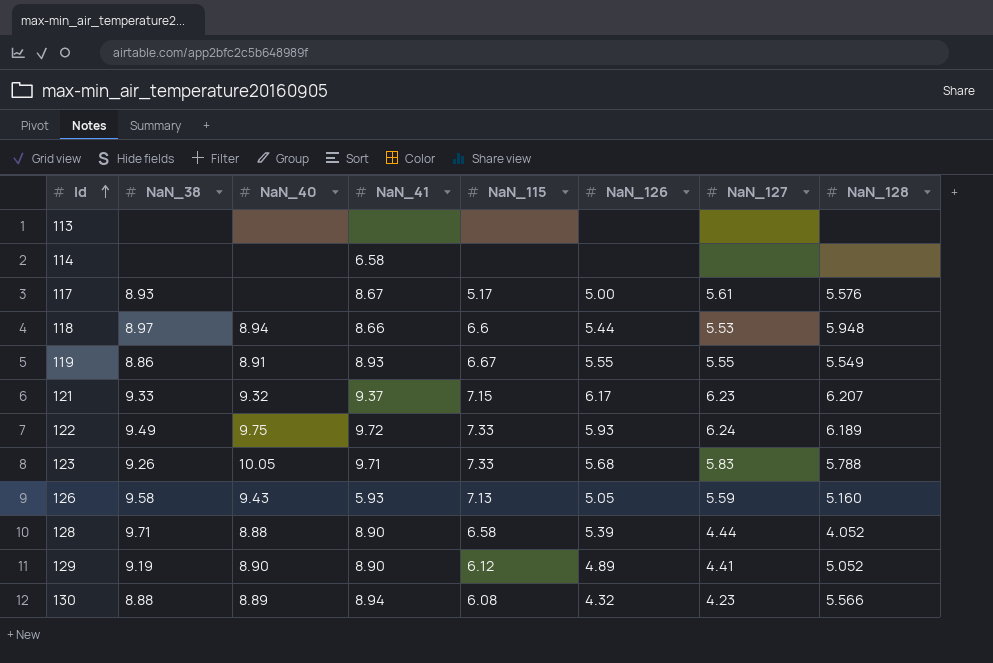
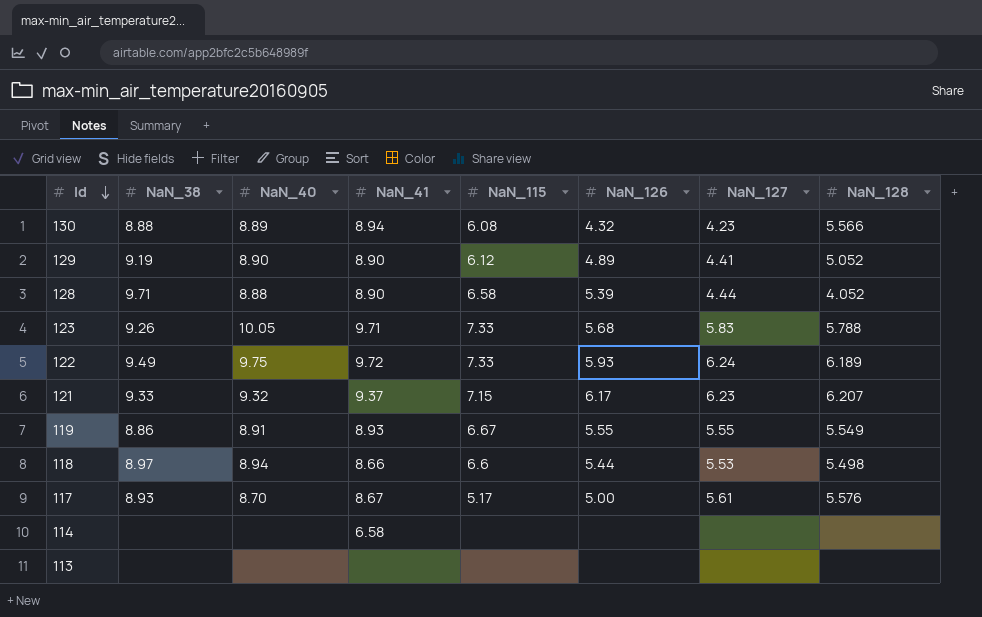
row order: Id ascending -> Id descending
row 126: 9.58 | 9.43 | 5.93 | 7.13 | 5.05 | 5.59 | 5.160 -> none
118 | NaN_128: 5.948 -> 5.498
117 | NaN_40: none -> 8.70

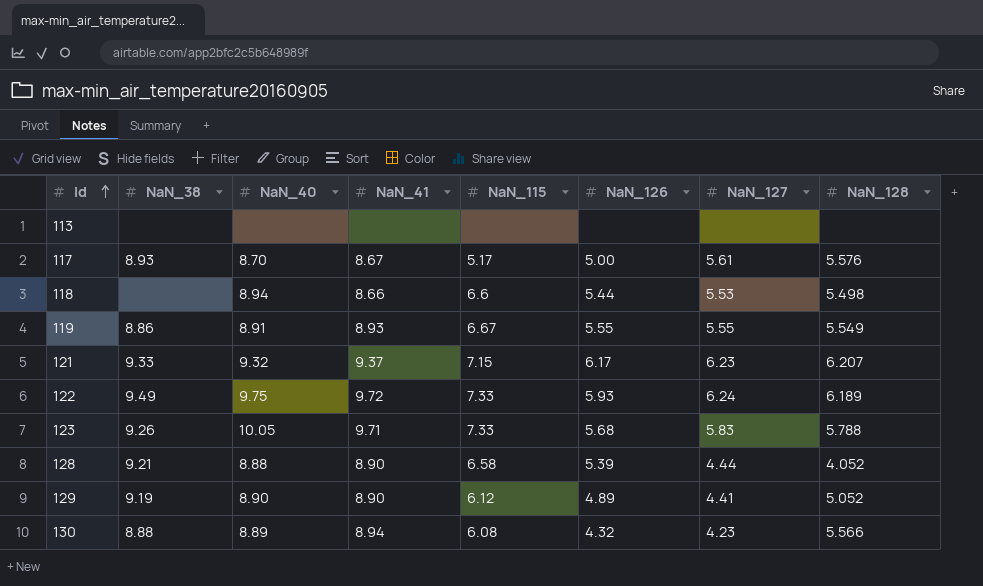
row order: Id descending -> Id ascending
row 114: none | none | 6.58 | none | none | none | none -> none
118 | NaN_38: 8.97 -> none
128 | NaN_38: 9.71 -> 9.21

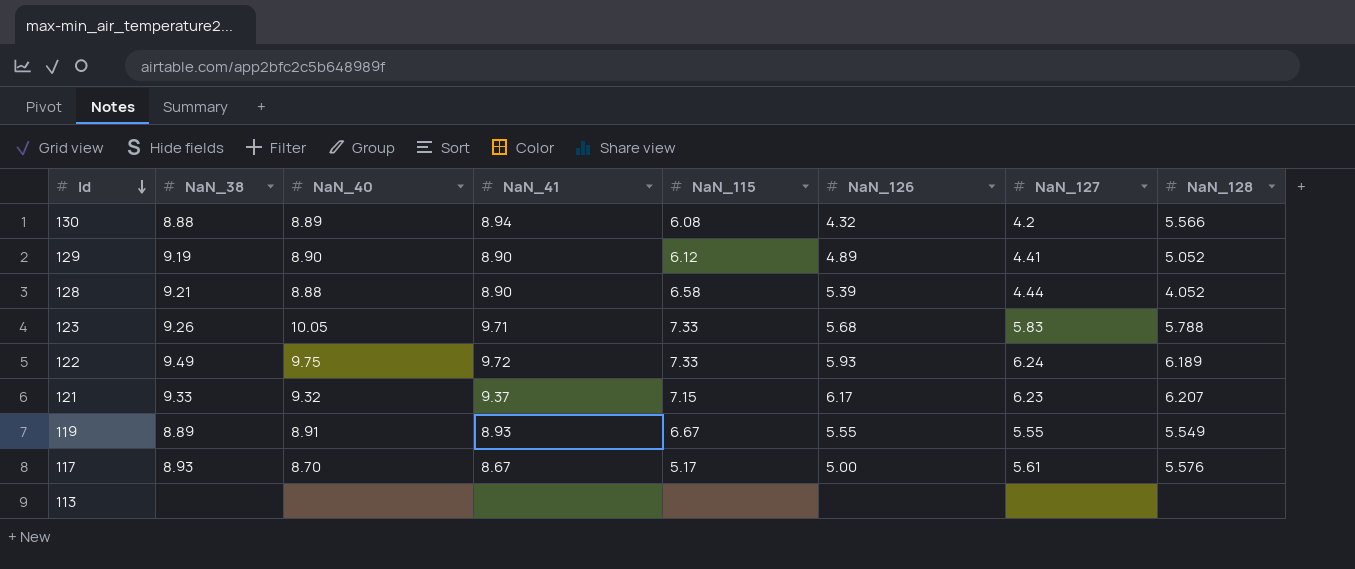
row order: Id ascending -> Id descending
row 118: none | 8.94 | 8.66 | 6.6 | 5.44 | 5.53 | 5.498 -> none
130 | NaN_127: 4.23 -> 4.2
119 | NaN_38: 8.86 -> 8.89

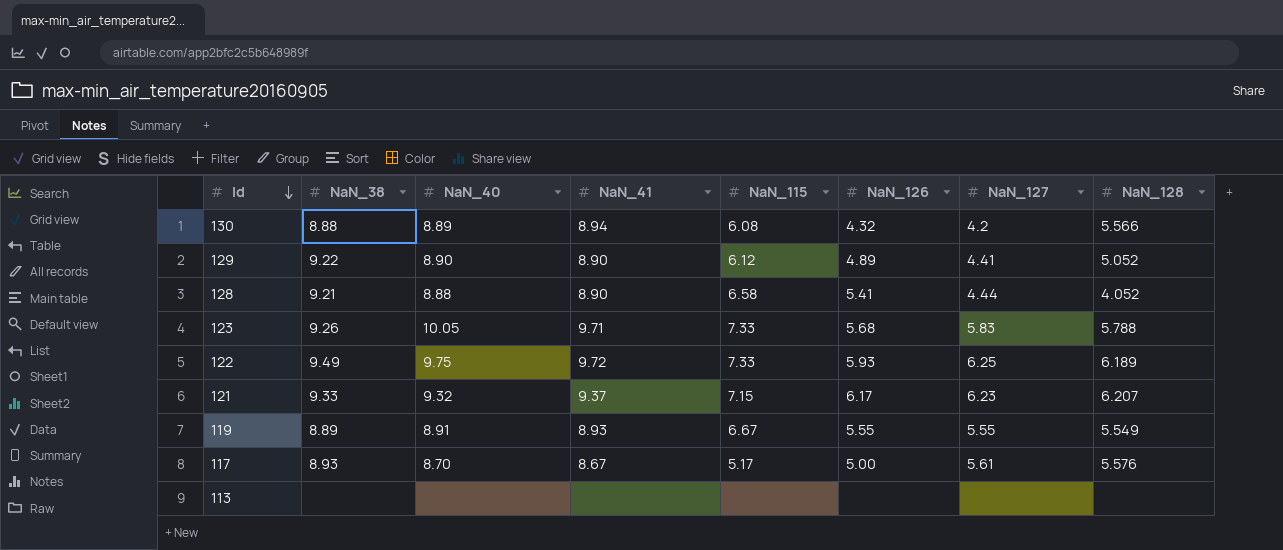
129 | NaN_38: 9.19 -> 9.22
128 | NaN_126: 5.39 -> 5.41
122 | NaN_127: 6.24 -> 6.25

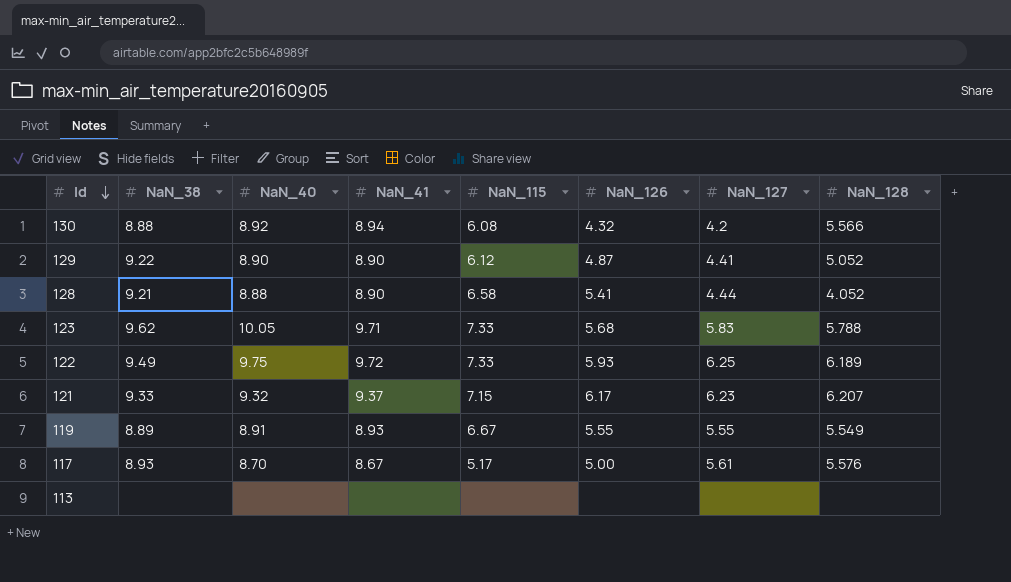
130 | NaN_40: 8.89 -> 8.92
129 | NaN_126: 4.89 -> 4.87
123 | NaN_38: 9.26 -> 9.62

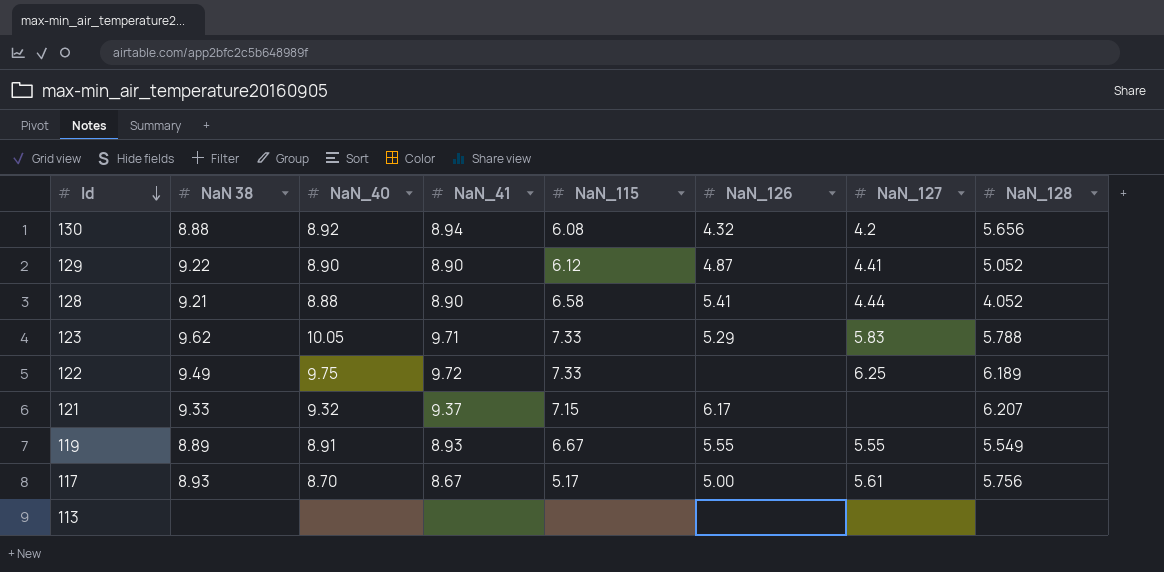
column name: NaN_38 -> NaN 38
130 | NaN_128: 5.566 -> 5.656
123 | NaN_126: 5.68 -> 5.29
122 | NaN_126: 5.93 -> none
121 | NaN_127: 6.23 -> none
117 | NaN_128: 5.576 -> 5.756

